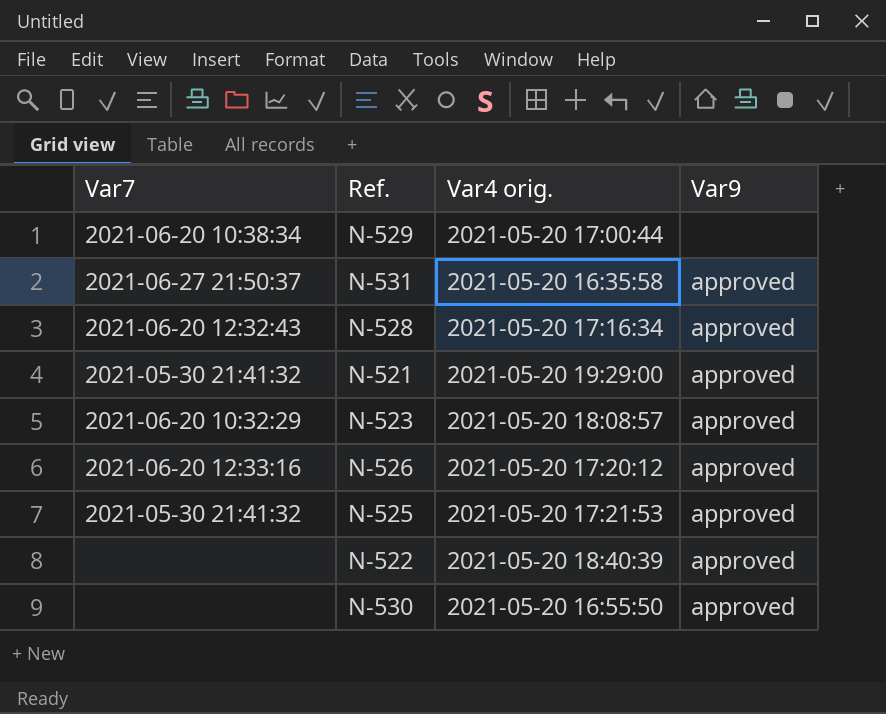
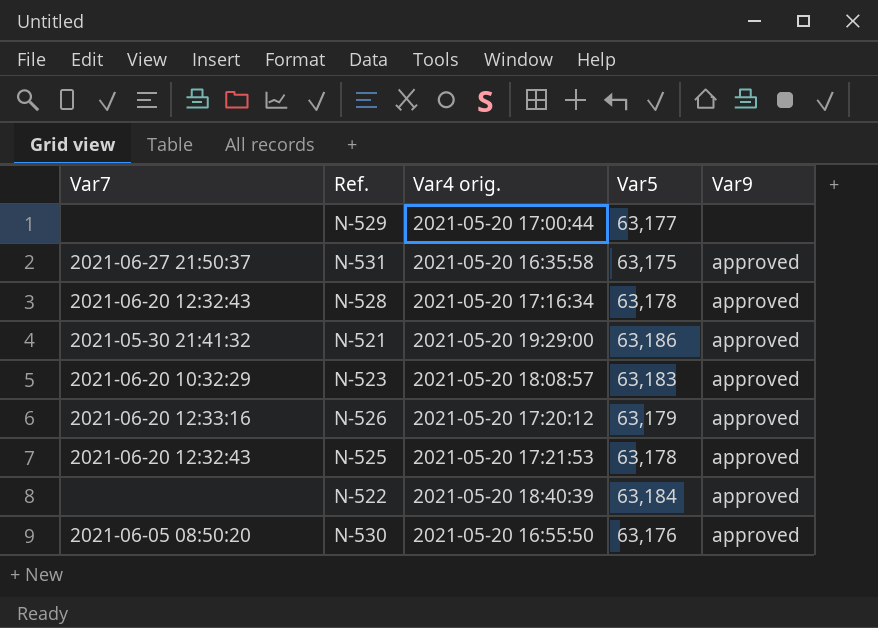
column Var5 | position: none -> 4
N-529 | Var7: 2021-06-20 10:38:34 -> none
N-525 | Var7: 2021-05-30 21:41:32 -> 2021-06-20 12:32:43
N-530 | Var7: none -> 2021-06-05 08:50:20

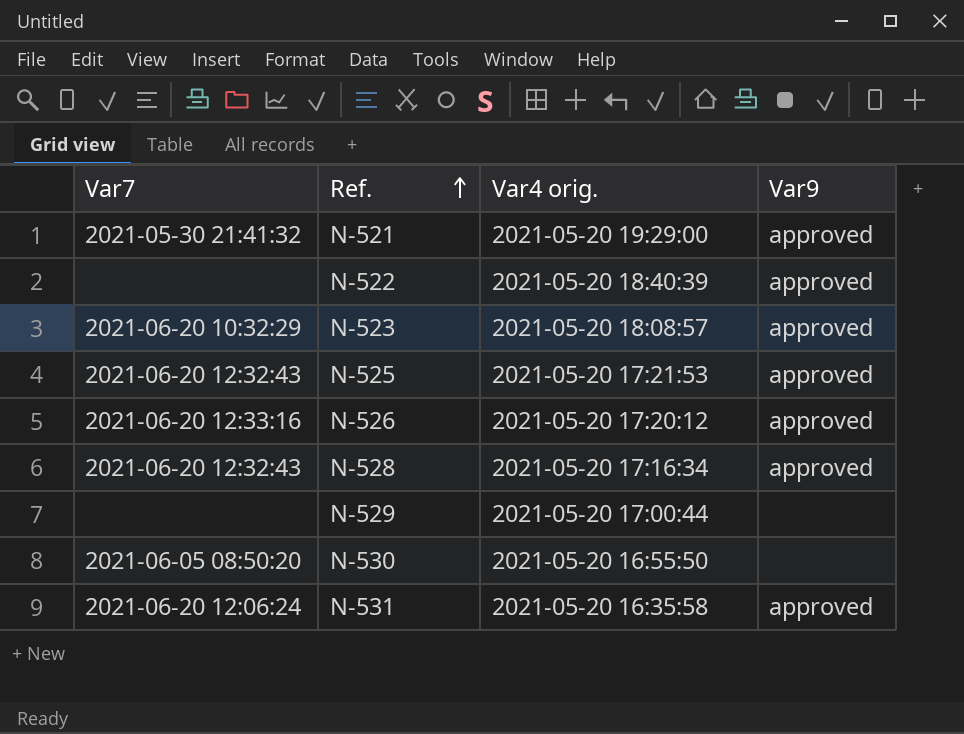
row order: none -> Ref. ascending
column Var5 | position: 4 -> none
N-530 | Var9: approved -> none
N-531 | Var7: 2021-06-27 21:50:37 -> 2021-06-20 12:06:24

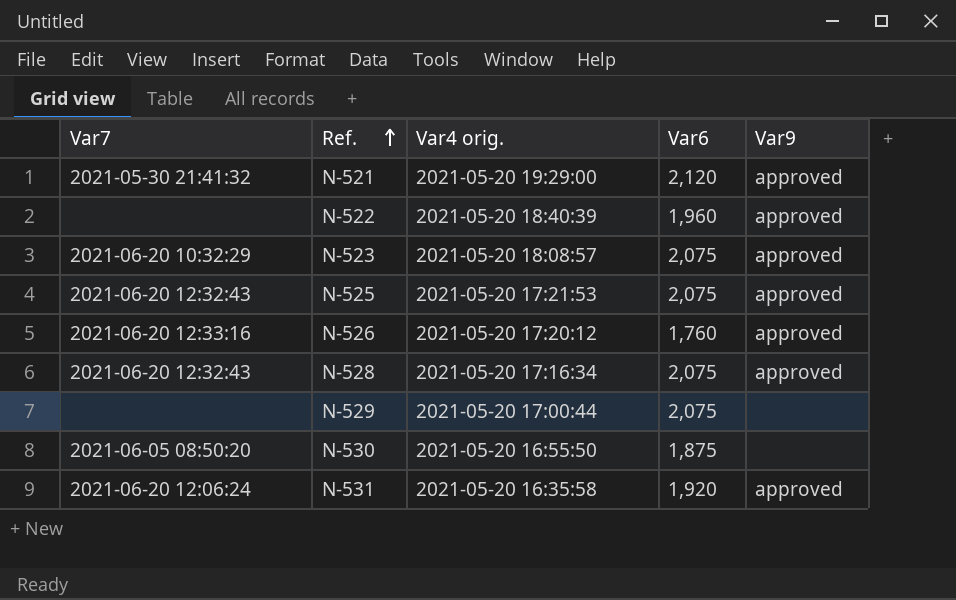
column Var6 | position: none -> 4

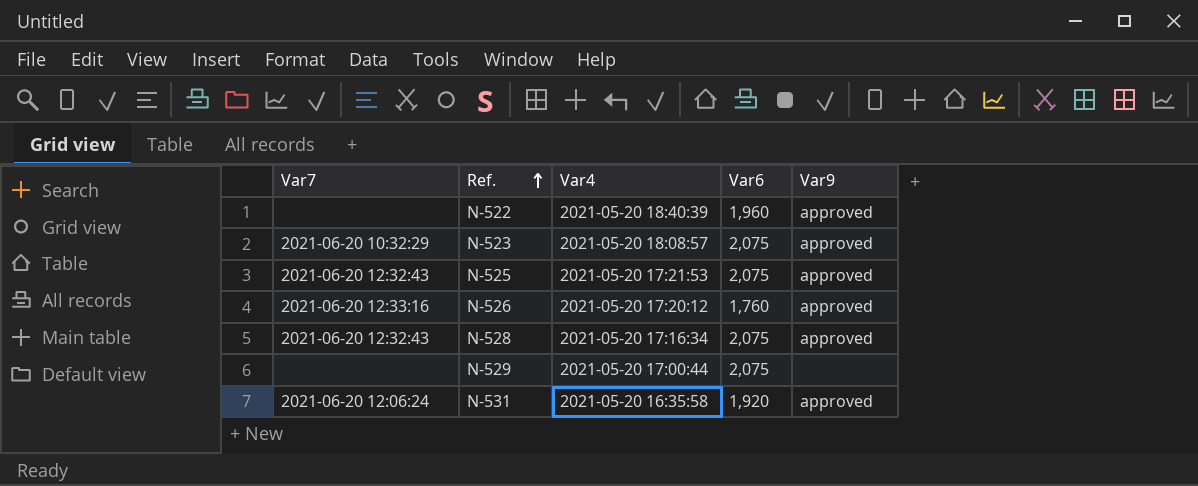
column name: Var4 orig. -> Var4
row N-521: 2021-05-30 21:41:32 | 2021-05-20 19:29:00 | 2,120 | approved -> none
row N-530: 2021-06-05 08:50:20 | 2021-05-20 16:55:50 | 1,875 | none -> none

